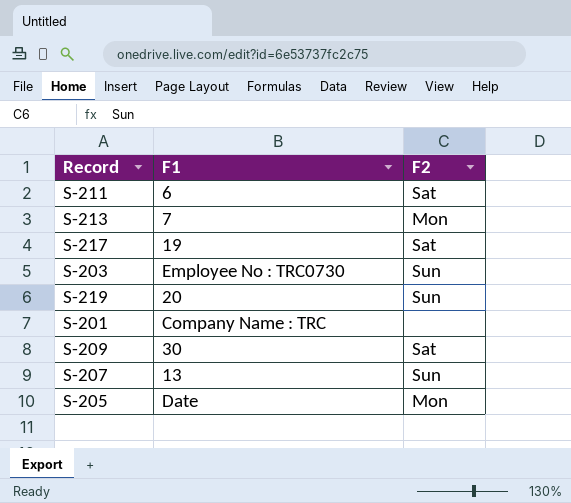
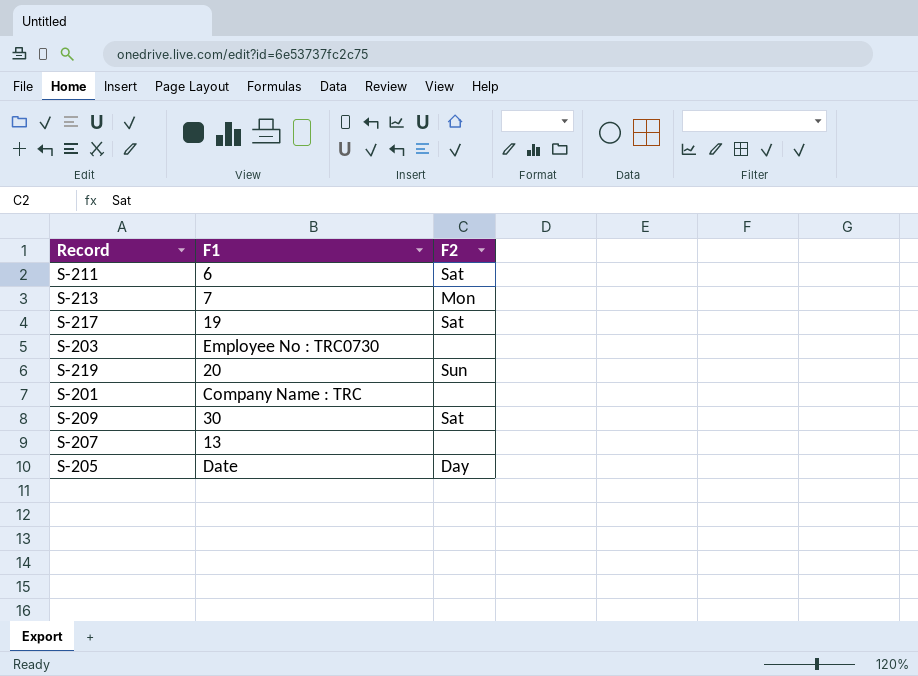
S-203 | F2: Sun -> none
S-207 | F2: Sun -> none
S-205 | F2: Mon -> Day

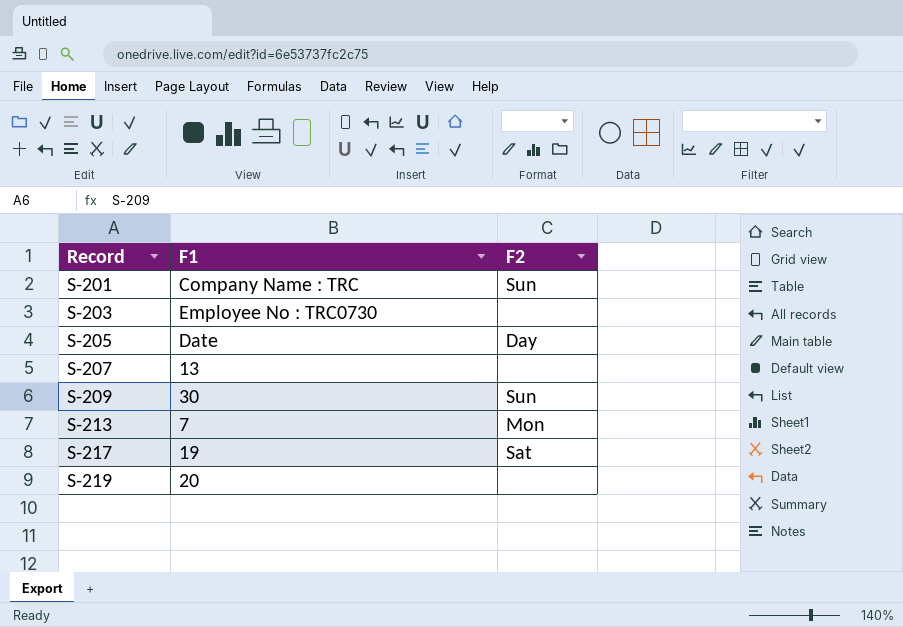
row order: none -> Record ascending
row S-211: 6 | Sat -> none
S-201 | F2: none -> Sun
S-209 | F2: Sat -> Sun
S-219 | F2: Sun -> none

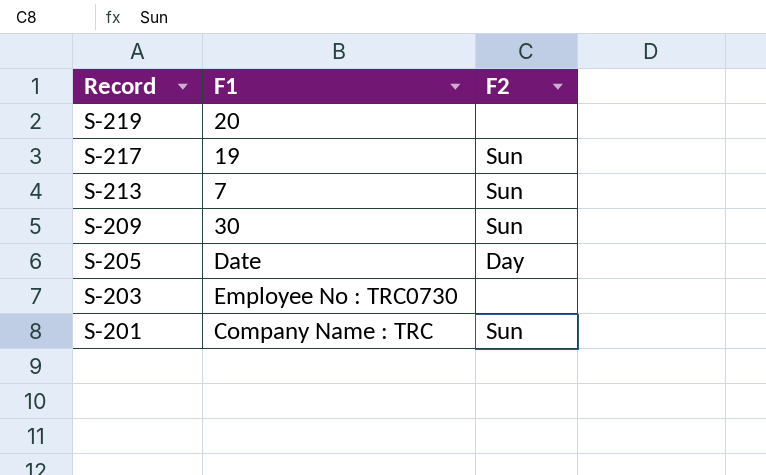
row order: Record ascending -> Record descending
row S-207: 13 | none -> none
S-217 | F2: Sat -> Sun
S-213 | F2: Mon -> Sun

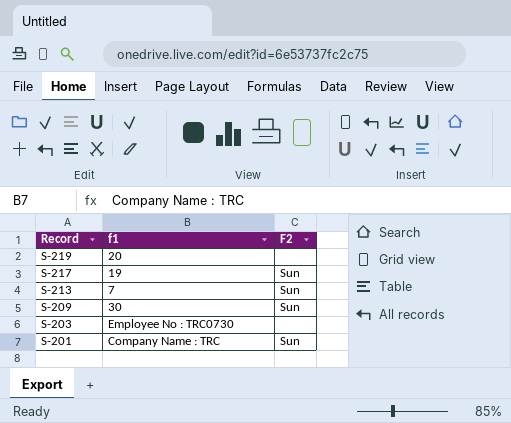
column name: F1 -> f1
row S-205: Date | Day -> none

